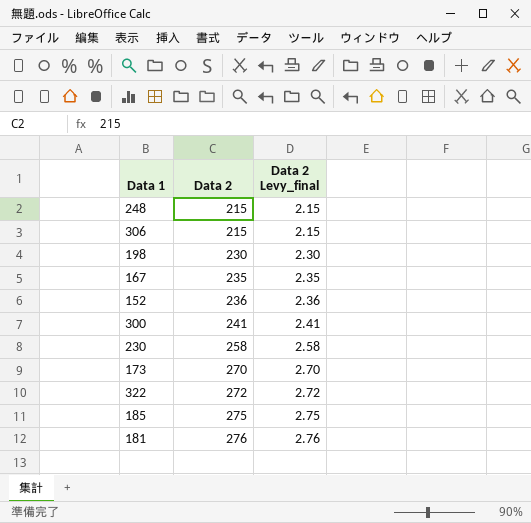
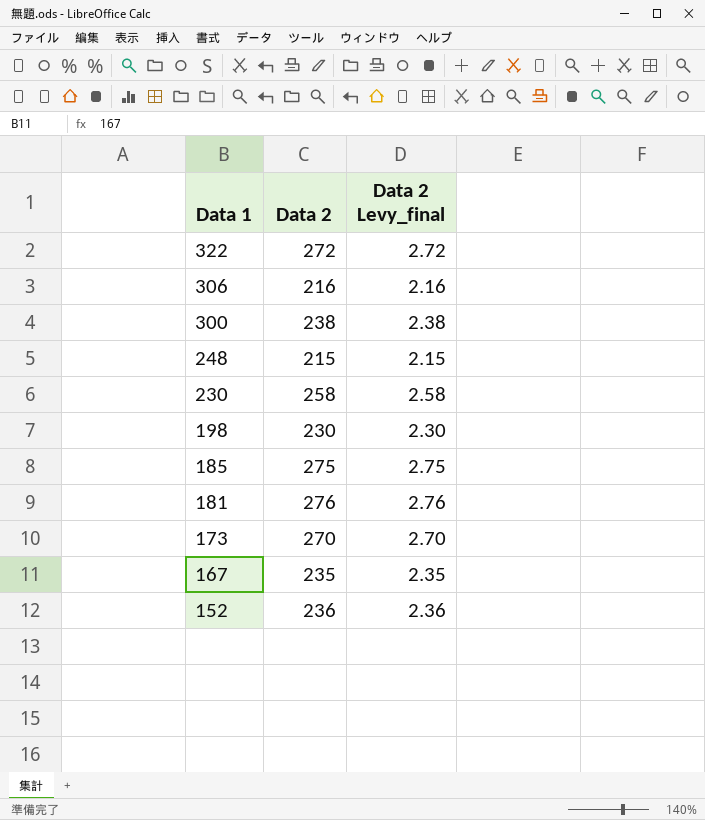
row order: Data 2 ascending -> Data 1 descending
306 | Data 2: 215 -> 216
306 | Data 2 Levy_final: 2.15 -> 2.16
300 | Data 2: 241 -> 238
300 | Data 2 Levy_final: 2.41 -> 2.38

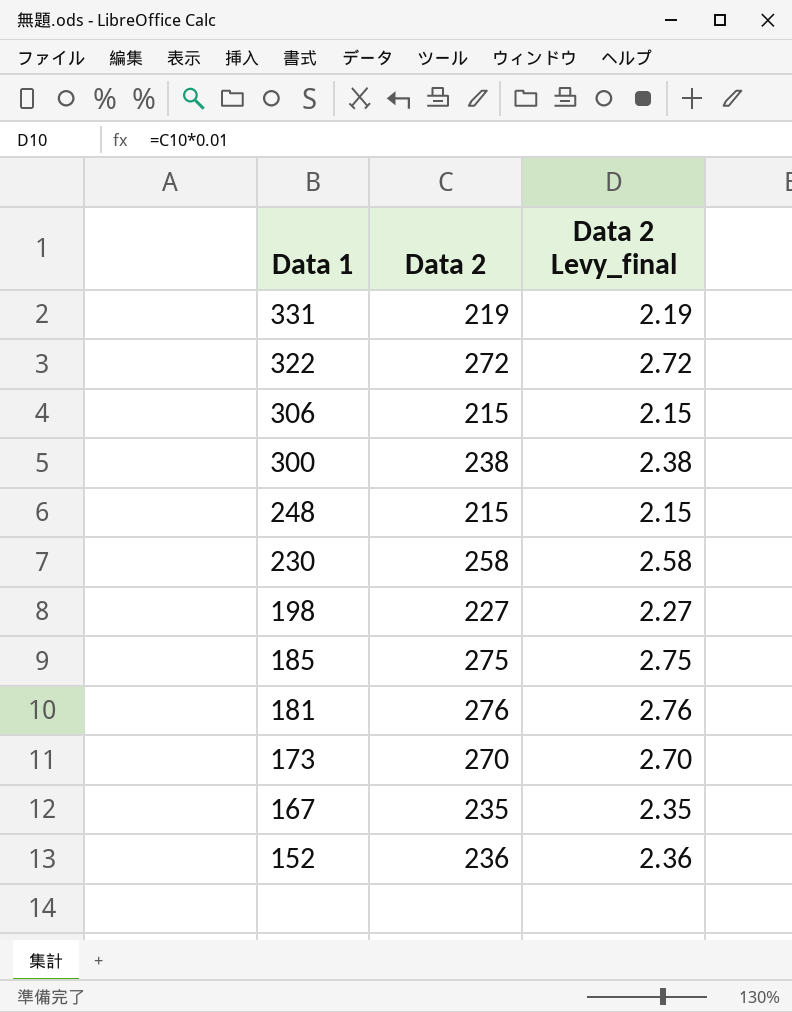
row 331: none -> 219 | 2.19
306 | Data 2: 216 -> 215
306 | Data 2 Levy_final: 2.16 -> 2.15
198 | Data 2: 230 -> 227
198 | Data 2 Levy_final: 2.30 -> 2.27

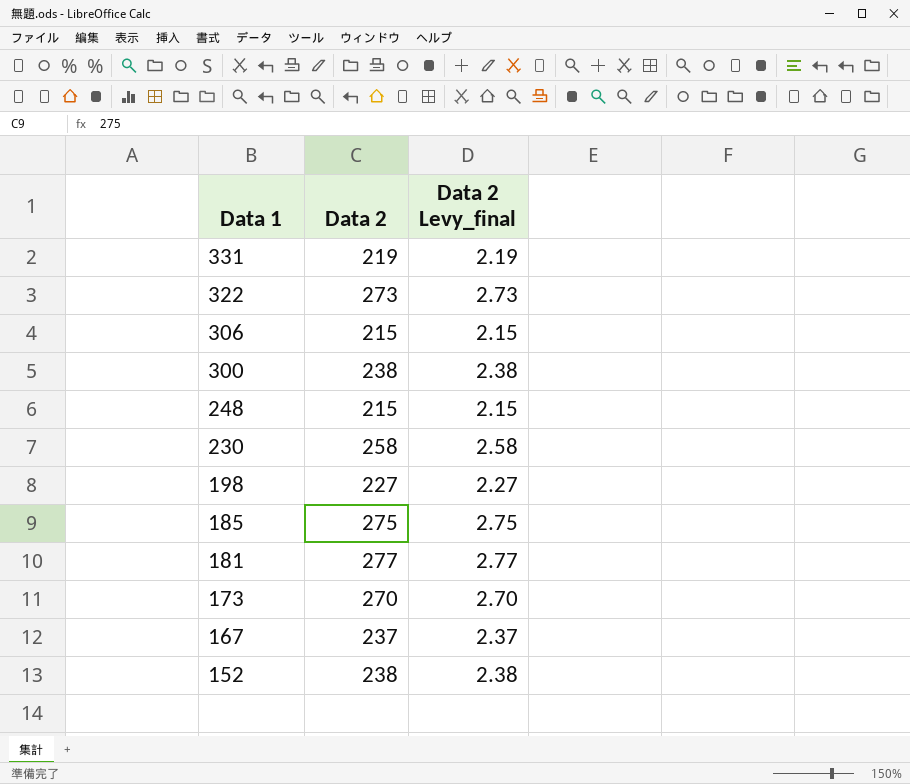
322 | Data 2: 272 -> 273
322 | Data 2 Levy_final: 2.72 -> 2.73
181 | Data 2: 276 -> 277
181 | Data 2 Levy_final: 2.76 -> 2.77
167 | Data 2: 235 -> 237
167 | Data 2 Levy_final: 2.35 -> 2.37
152 | Data 2: 236 -> 238
152 | Data 2 Levy_final: 2.36 -> 2.38

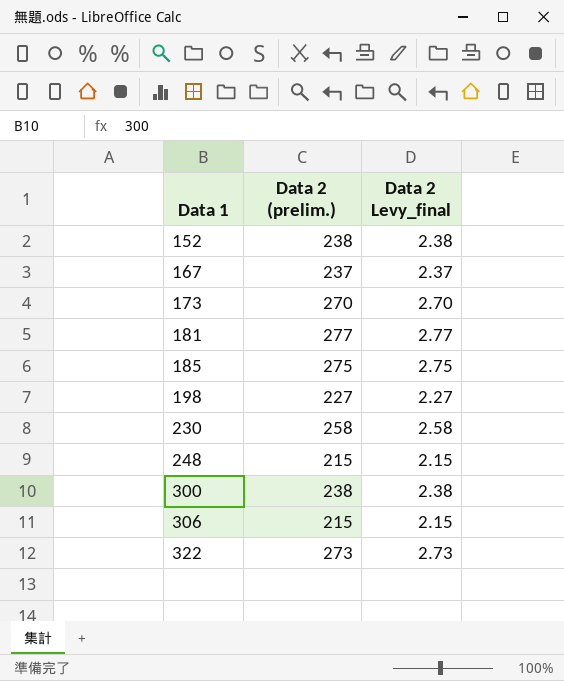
row order: Data 1 descending -> Data 1 ascending
column name: Data 2 -> Data 2 (prelim.)
row 331: 219 | 2.19 -> none

